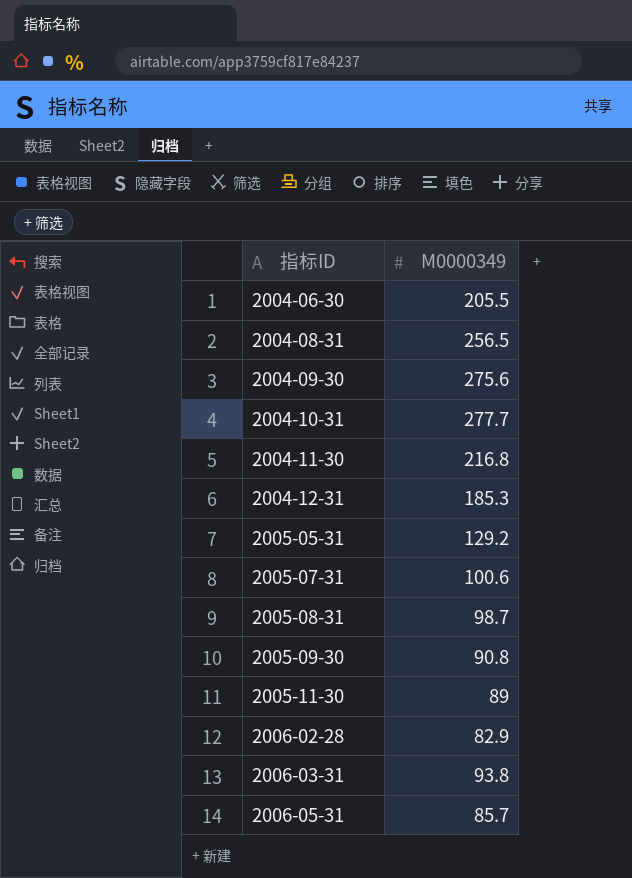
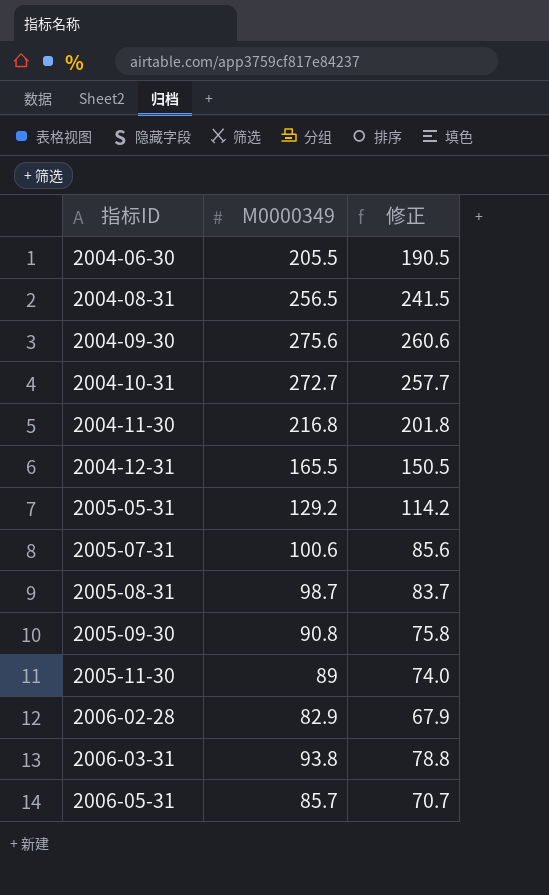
column 修正 | formula: none -> [M0000349] - 15
2004-10-31 | M0000349: 277.7 -> 272.7
2004-12-31 | M0000349: 185.3 -> 165.5

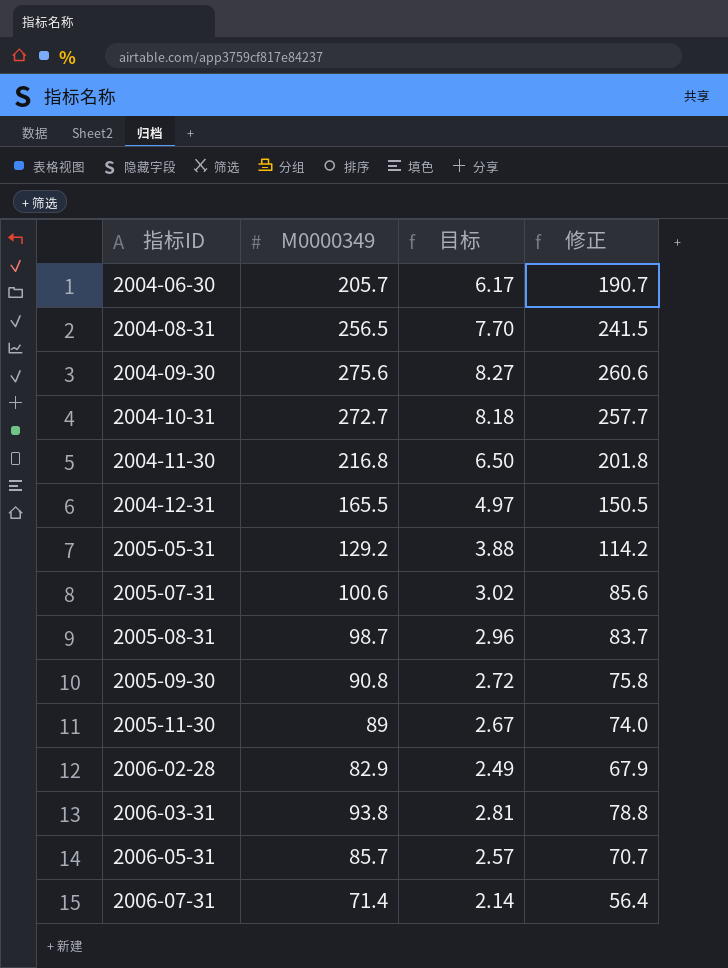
column 目标 | formula: none -> [M0000349] * 0.03
2004-06-30 | M0000349: 205.5 -> 205.7
2004-06-30 | 修正: 190.5 -> 190.7
row 2006-07-31: none -> 71.4 | 2.14 | 56.4

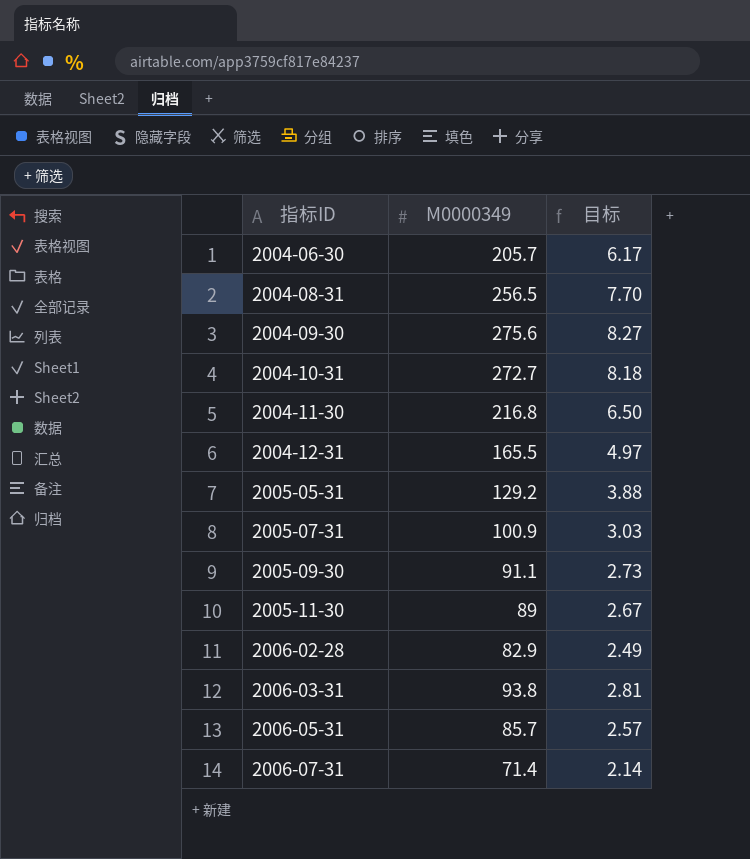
column 修正 | formula: [M0000349] - 15 -> none
row 2005-08-31: 98.7 | 2.96 | 83.7 -> none
2005-07-31 | M0000349: 100.6 -> 100.9
2005-07-31 | 目标: 3.02 -> 3.03
2005-09-30 | M0000349: 90.8 -> 91.1
2005-09-30 | 目标: 2.72 -> 2.73

